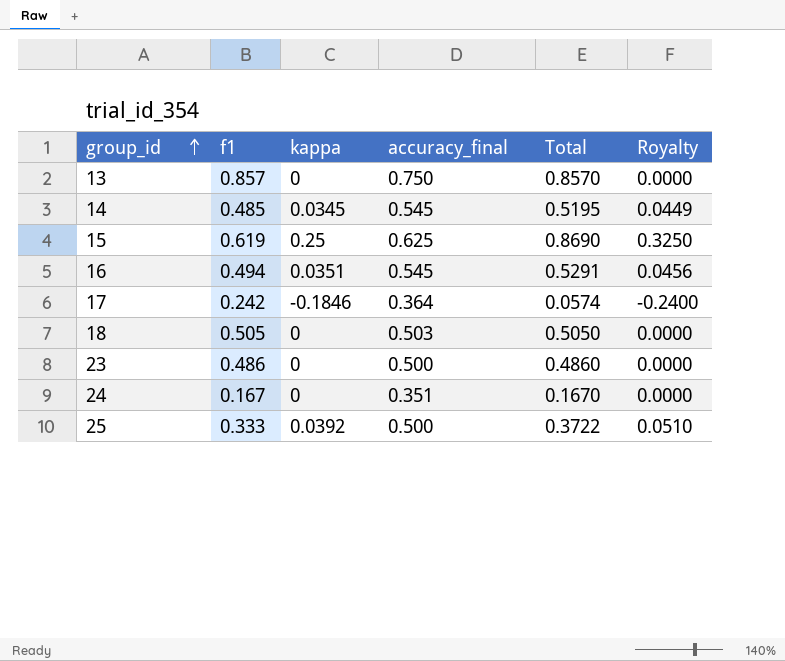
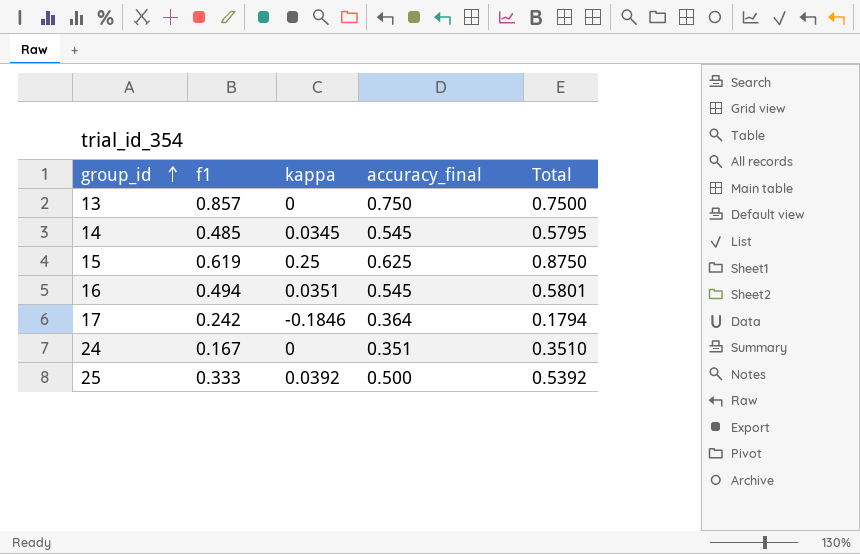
column Royalty | formula: [kappa] * 1.3 -> none
column Total | formula: [f1] + [kappa] -> [kappa] + [accuracy_final]
row 18: 0.505 | 0 | 0.503 | 0.5050 | 0.0000 -> none
row 23: 0.486 | 0 | 0.500 | 0.4860 | 0.0000 -> none

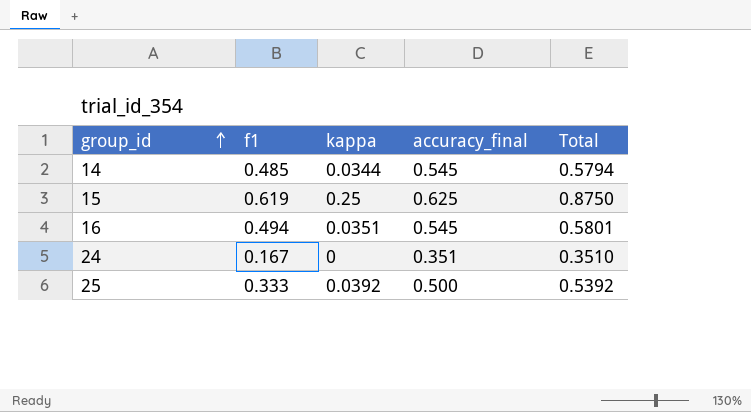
row 13: 0.857 | 0 | 0.750 | 0.7500 -> none
row 17: 0.242 | -0.1846 | 0.364 | 0.1794 -> none
14 | kappa: 0.0345 -> 0.0344
14 | Total: 0.5795 -> 0.5794

